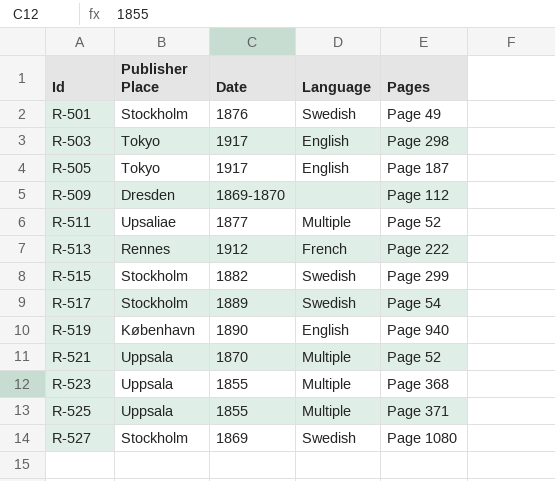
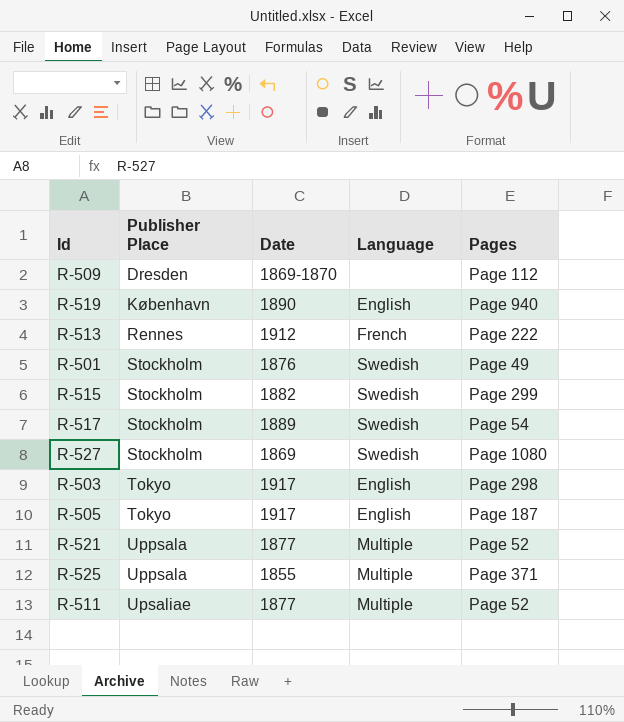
row order: Id ascending -> Publisher Place ascending
row R-523: Uppsala | 1855 | Multiple | Page 368 -> none
R-521 | Date: 1870 -> 1877

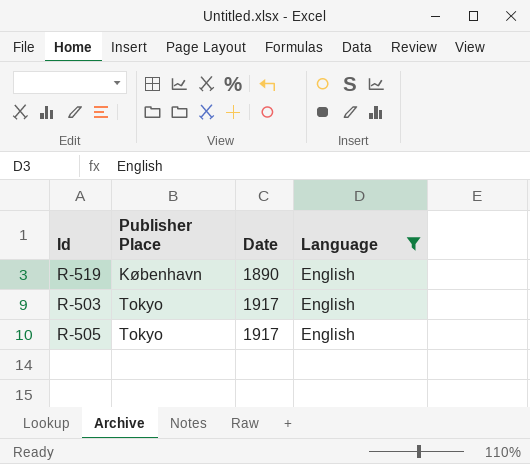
filter: none -> Language = English
column Pages | position: 5 -> none

